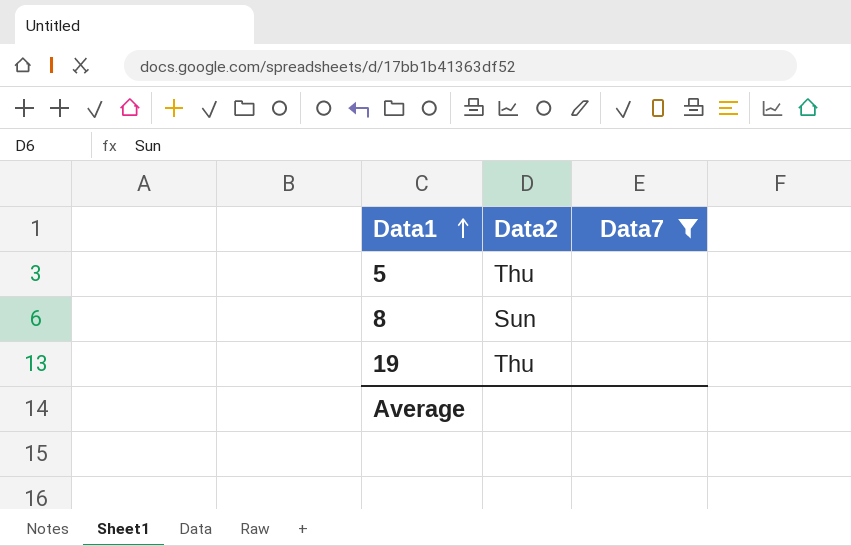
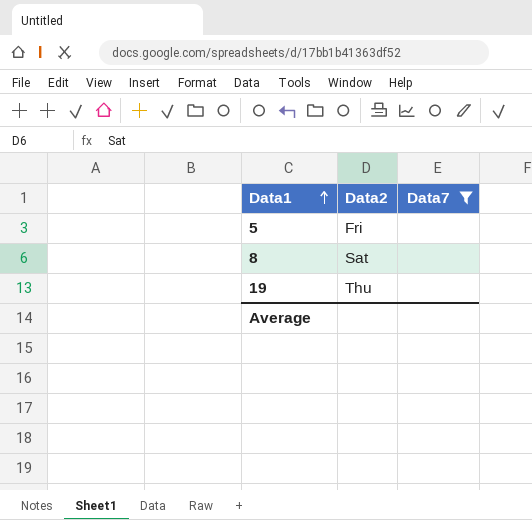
5 | Data2: Thu -> Fri
8 | Data2: Sun -> Sat

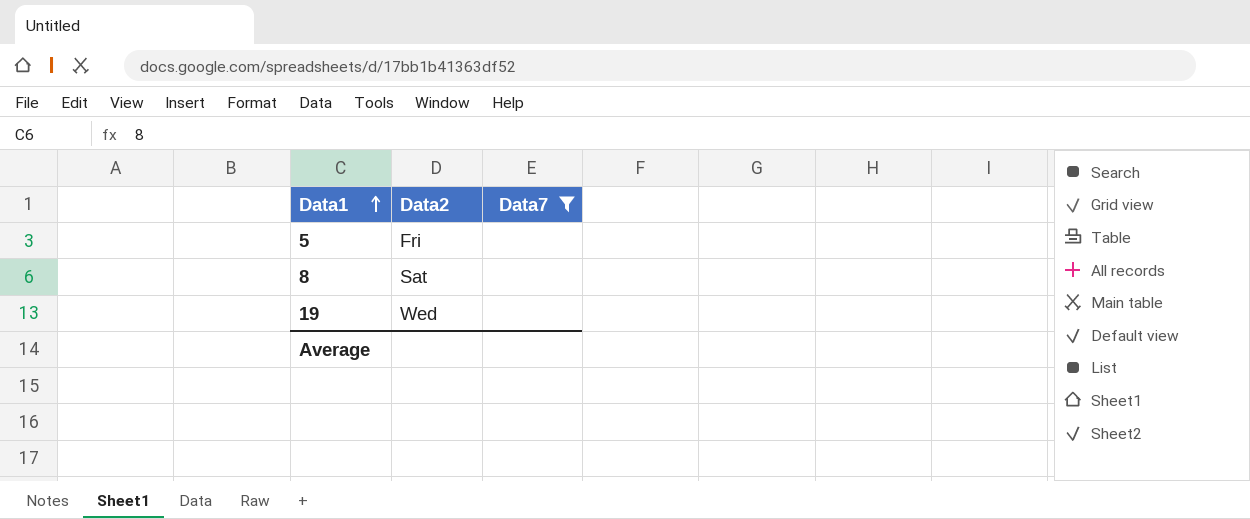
19 | Data2: Thu -> Wed

